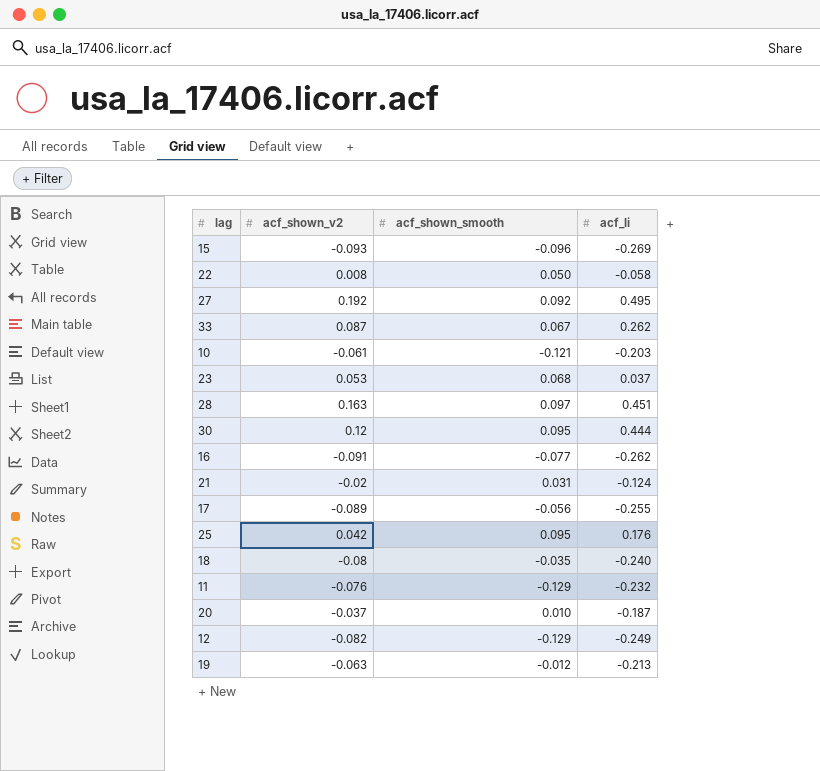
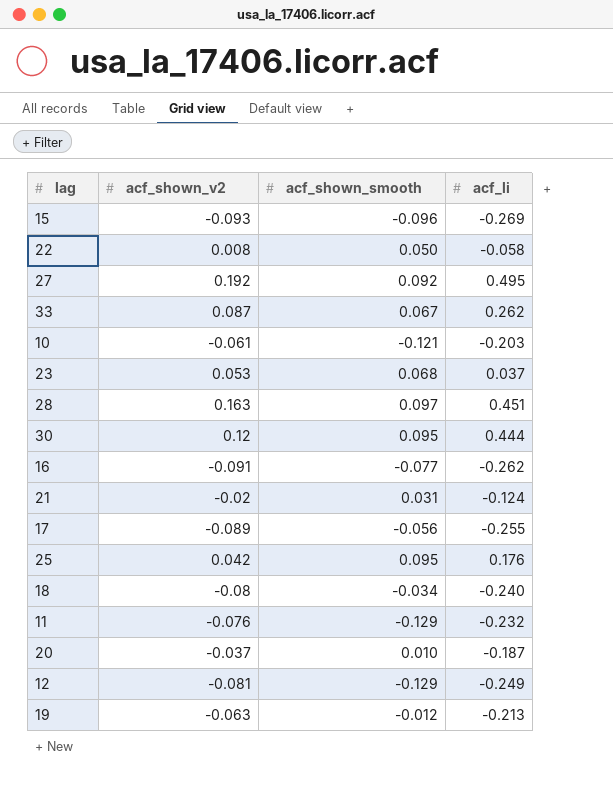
18 | acf_shown_smooth: -0.035 -> -0.034
12 | acf_shown_v2: -0.082 -> -0.081

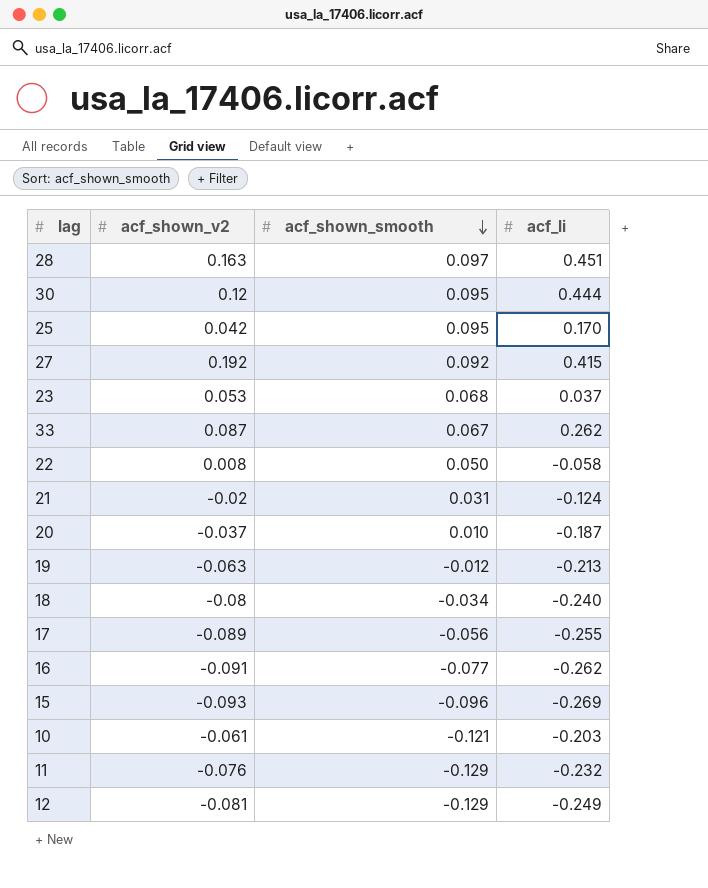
row order: none -> acf_shown_smooth descending
25 | acf_li: 0.176 -> 0.170
27 | acf_li: 0.495 -> 0.415

